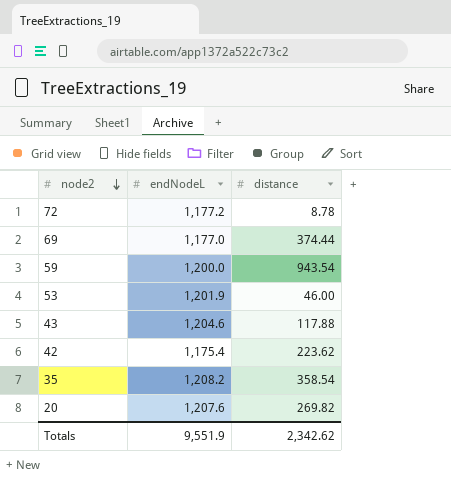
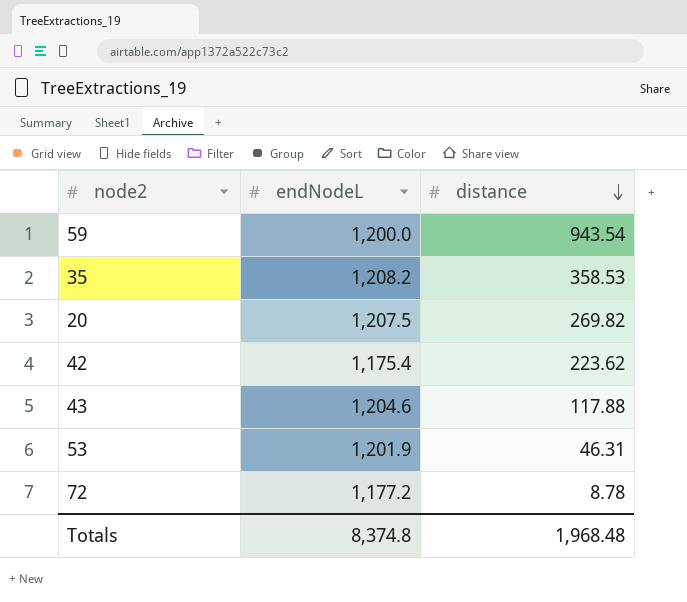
row order: node2 descending -> distance descending
row 69: 1,177.0 | 374.44 -> none
35 | distance: 358.54 -> 358.53
20 | endNodeL: 1,207.6 -> 1,207.5
53 | distance: 46.00 -> 46.31
Totals | endNodeL: 9,551.9 -> 8,374.8
Totals | distance: 2,342.62 -> 1,968.48

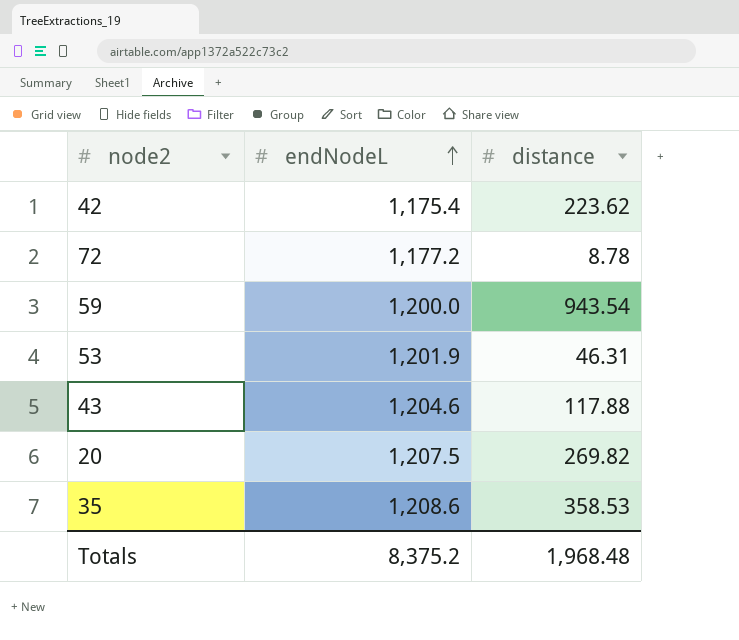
row order: distance descending -> endNodeL ascending
35 | endNodeL: 1,208.2 -> 1,208.6
Totals | endNodeL: 8,374.8 -> 8,375.2

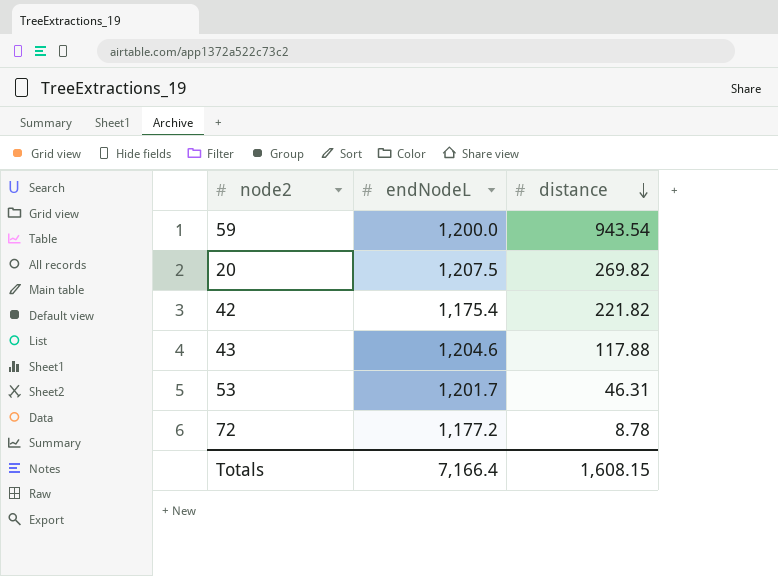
row order: endNodeL ascending -> distance descending
row 35: 1,208.6 | 358.53 -> none
42 | distance: 223.62 -> 221.82
53 | endNodeL: 1,201.9 -> 1,201.7
Totals | endNodeL: 8,375.2 -> 7,166.4
Totals | distance: 1,968.48 -> 1,608.15

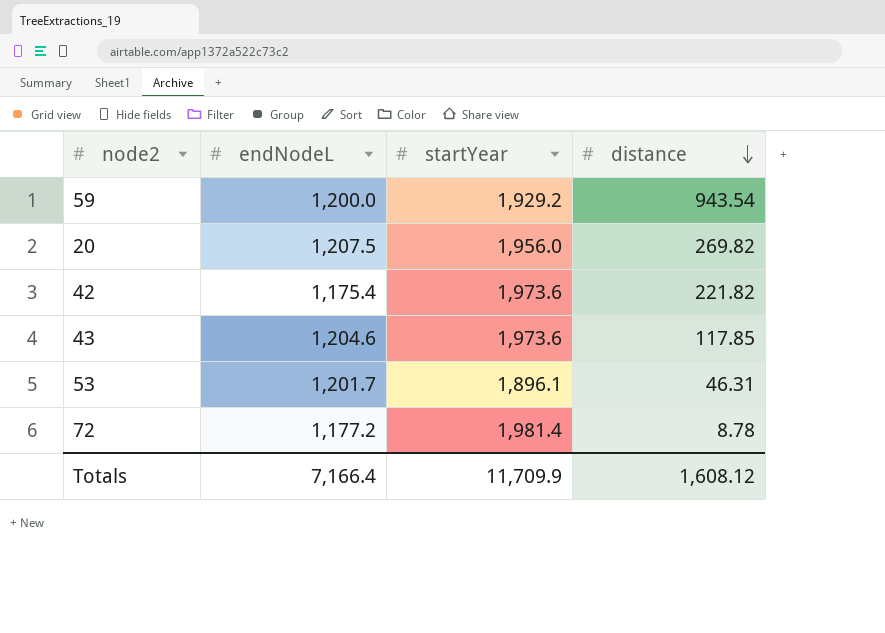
column startYear | position: none -> 3
43 | distance: 117.88 -> 117.85
Totals | distance: 1,608.15 -> 1,608.12

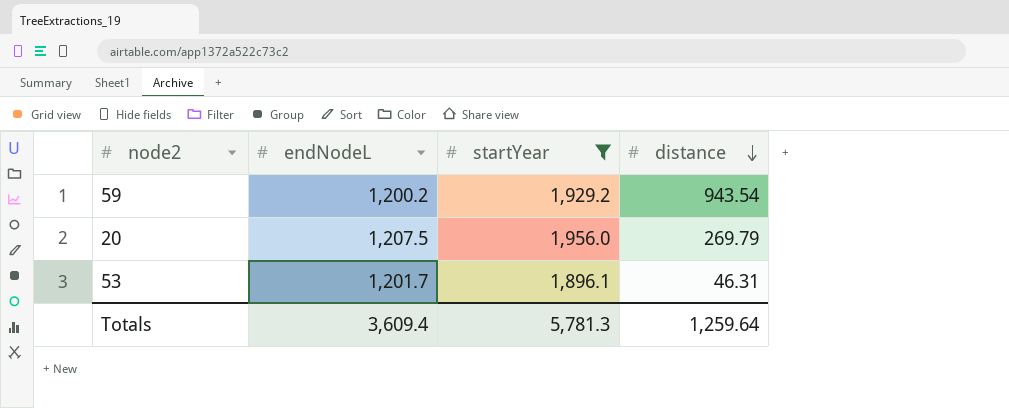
filter: none -> startYear <= 1,956.0
59 | endNodeL: 1,200.0 -> 1,200.2
20 | distance: 269.82 -> 269.79
Totals | endNodeL: 7,166.4 -> 3,609.4
Totals | startYear: 11,709.9 -> 5,781.3
Totals | distance: 1,608.12 -> 1,259.64

